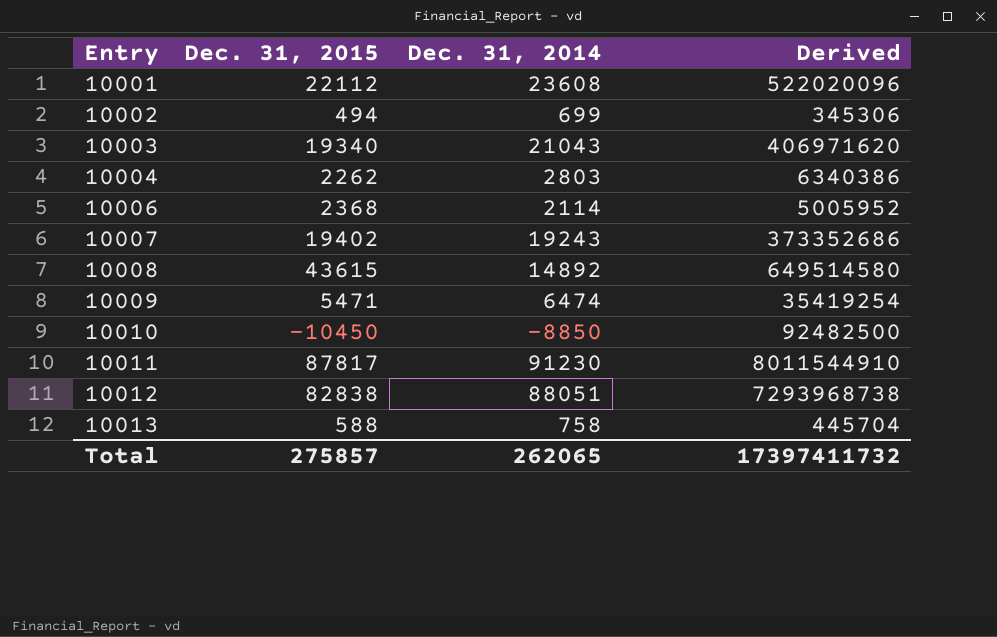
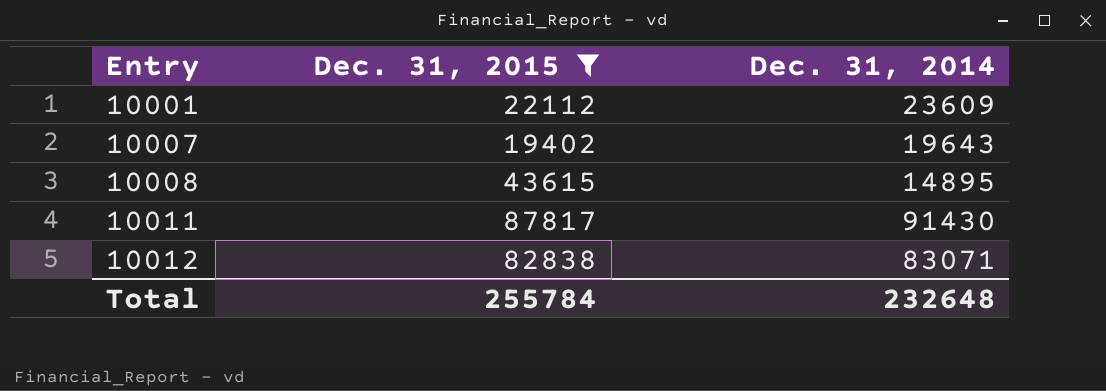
filter: none -> Dec. 31, 2015 >= 19402
column Derived | formula: [Dec. 31, 2015] * [Dec. 31, 2014] -> none
10001 | Dec. 31, 2014: 23608 -> 23609
10007 | Dec. 31, 2014: 19243 -> 19643
10008 | Dec. 31, 2014: 14892 -> 14895
10011 | Dec. 31, 2014: 91230 -> 91430
10012 | Dec. 31, 2014: 88051 -> 83071
Total | Dec. 31, 2015: 275857 -> 255784
Total | Dec. 31, 2014: 262065 -> 232648

